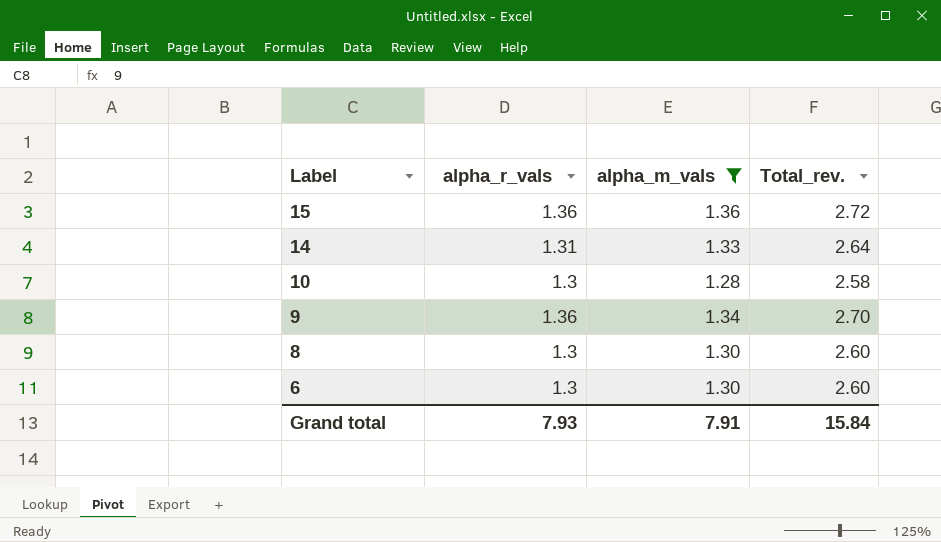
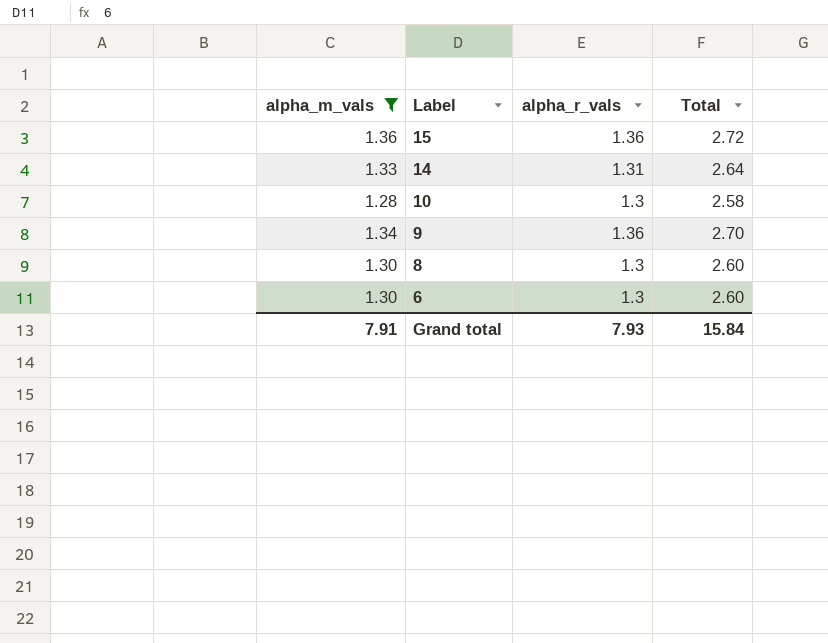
column alpha_m_vals | position: 3 -> 1
column name: Total_rev. -> Total

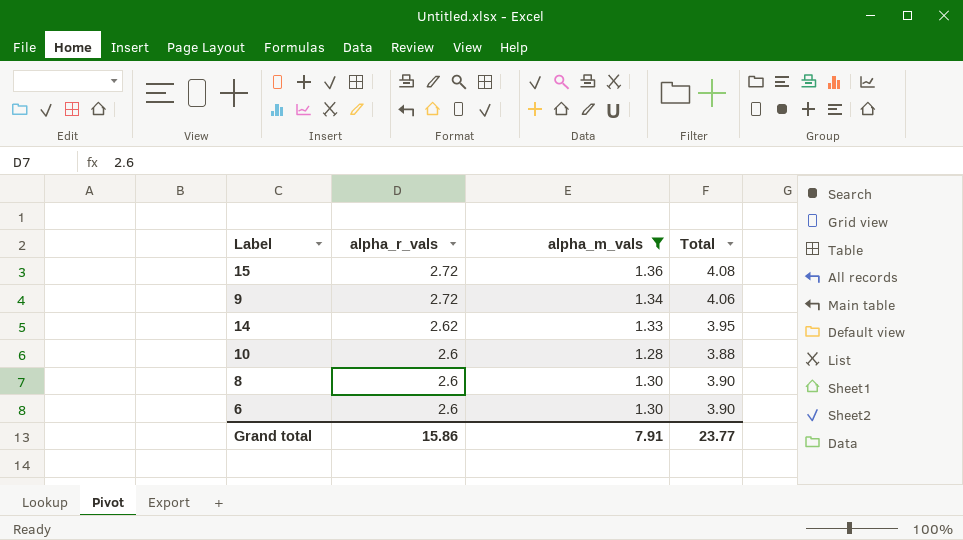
row order: Label descending -> alpha_r_vals descending
column alpha_m_vals | position: 1 -> 3
15 | alpha_r_vals: 1.36 -> 2.72
15 | Total: 2.72 -> 4.08
9 | alpha_r_vals: 1.36 -> 2.72
9 | Total: 2.70 -> 4.06
14 | alpha_r_vals: 1.31 -> 2.62
14 | Total: 2.64 -> 3.95
10 | alpha_r_vals: 1.3 -> 2.6
10 | Total: 2.58 -> 3.88
8 | alpha_r_vals: 1.3 -> 2.6
8 | Total: 2.60 -> 3.90
6 | alpha_r_vals: 1.3 -> 2.6
6 | Total: 2.60 -> 3.90
Grand total | alpha_r_vals: 7.93 -> 15.86
Grand total | Total: 15.84 -> 23.77

